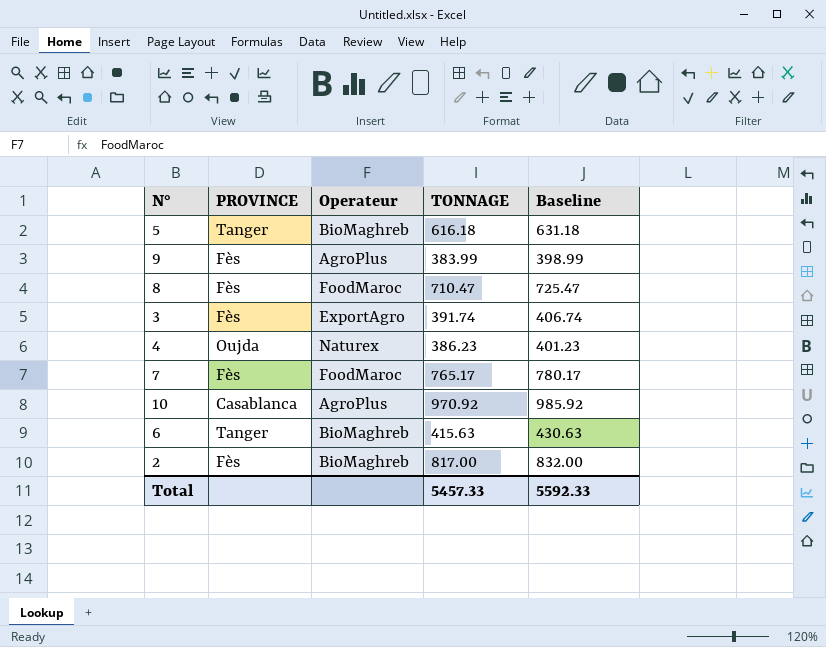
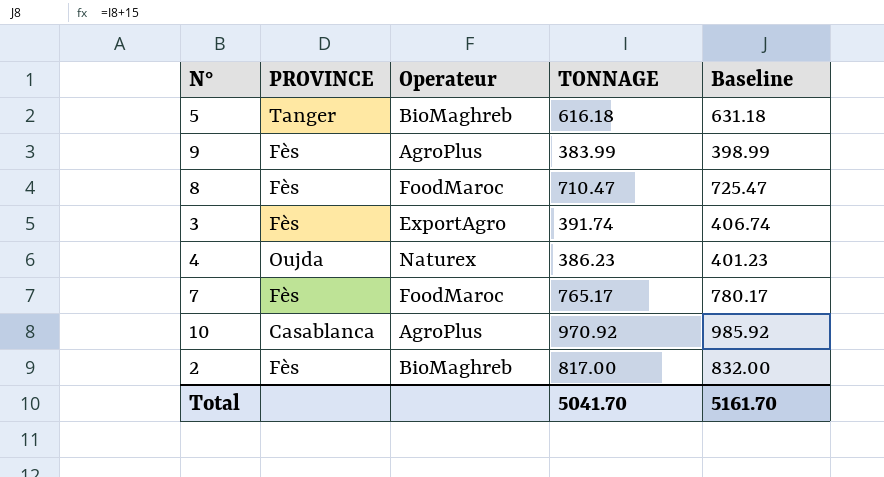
row 6: Tanger | BioMaghreb | 415.63 | 430.63 -> none
Total | TONNAGE: 5457.33 -> 5041.70
Total | Baseline: 5592.33 -> 5161.70

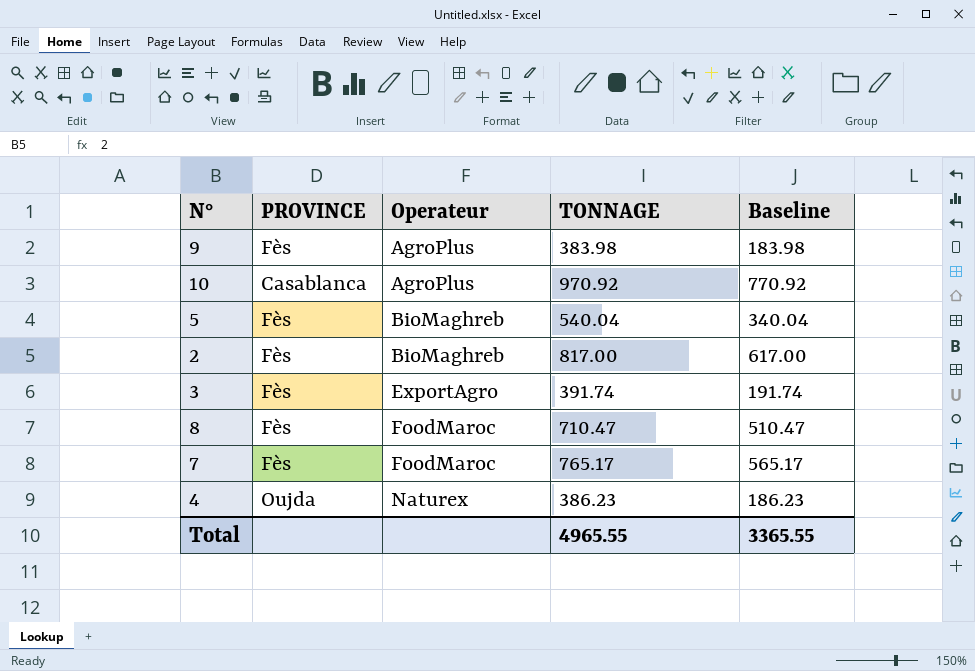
row order: none -> Operateur ascending
column Baseline | formula: [TONNAGE] + 15 -> [TONNAGE] - 200
9 | TONNAGE: 383.99 -> 383.98
5 | PROVINCE: Tanger -> Fès
5 | TONNAGE: 616.18 -> 540.04
Total | TONNAGE: 5041.70 -> 4965.55
Total | Baseline: 5161.70 -> 3365.55

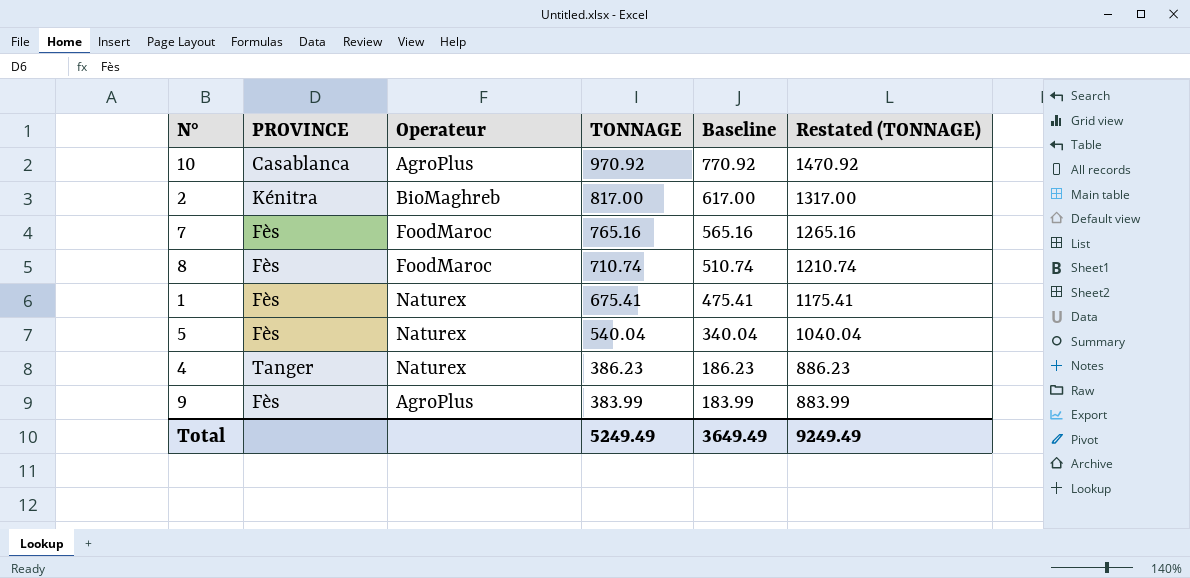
row order: Operateur ascending -> TONNAGE descending
column Restated (TONNAGE) | formula: none -> [TONNAGE] + 500
row 3: Fès | ExportAgro | 391.74 | 191.74 -> none
2 | PROVINCE: Fès -> Kénitra
7 | TONNAGE: 765.17 -> 765.16
7 | Baseline: 565.17 -> 565.16
8 | TONNAGE: 710.47 -> 710.74
8 | Baseline: 510.47 -> 510.74
row 1: none -> Fès | Naturex | 675.41 | 475.41 | 1175.41
5 | Operateur: BioMaghreb -> Naturex
4 | PROVINCE: Oujda -> Tanger
9 | TONNAGE: 383.98 -> 383.99
9 | Baseline: 183.98 -> 183.99
Total | TONNAGE: 4965.55 -> 5249.49
Total | Baseline: 3365.55 -> 3649.49

